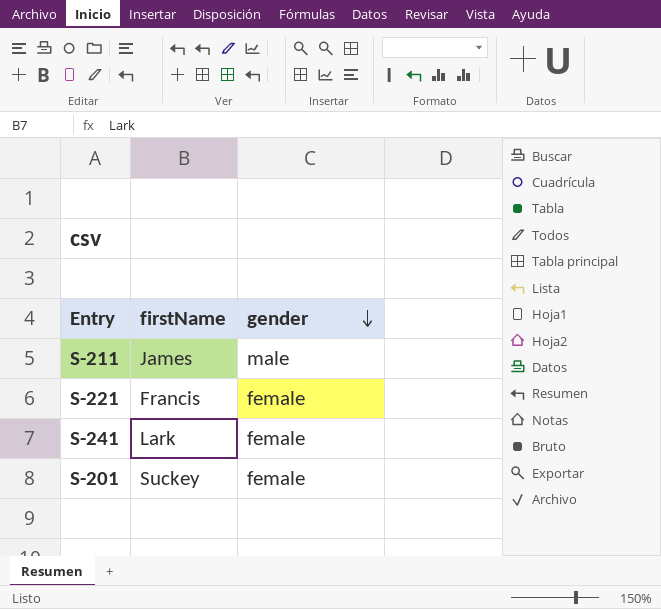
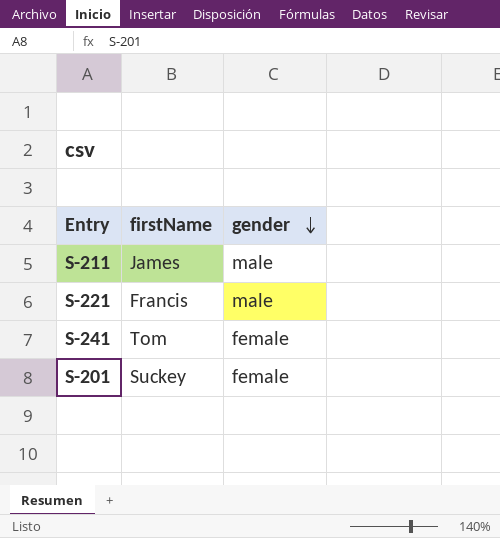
S-221 | gender: female -> male
S-241 | firstName: Lark -> Tom

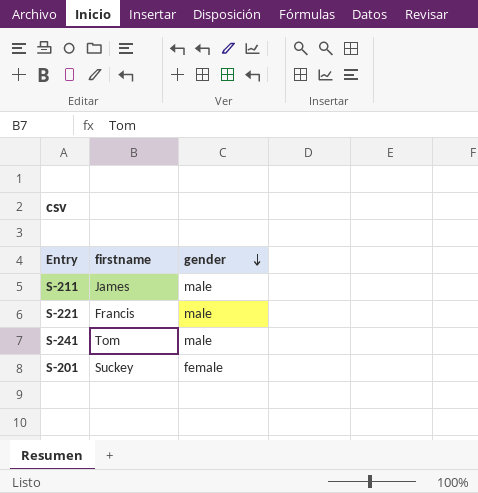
column name: firstName -> firstname
S-241 | gender: female -> male

